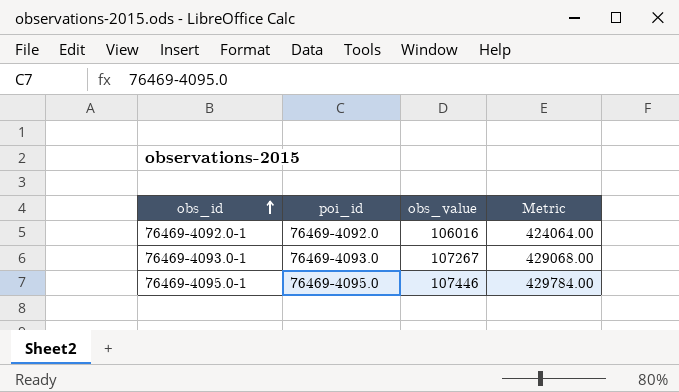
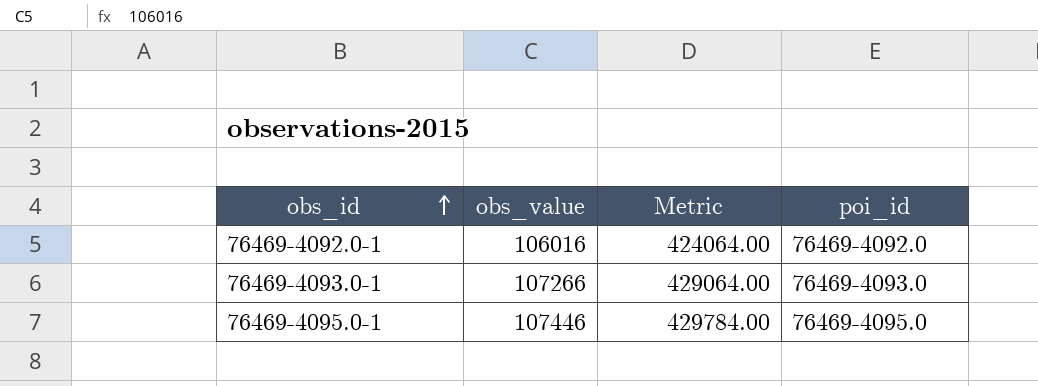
column poi_id | position: 2 -> 4
76469-4093.0-1 | obs_value: 107267 -> 107266
76469-4093.0-1 | Metric: 429068.00 -> 429064.00

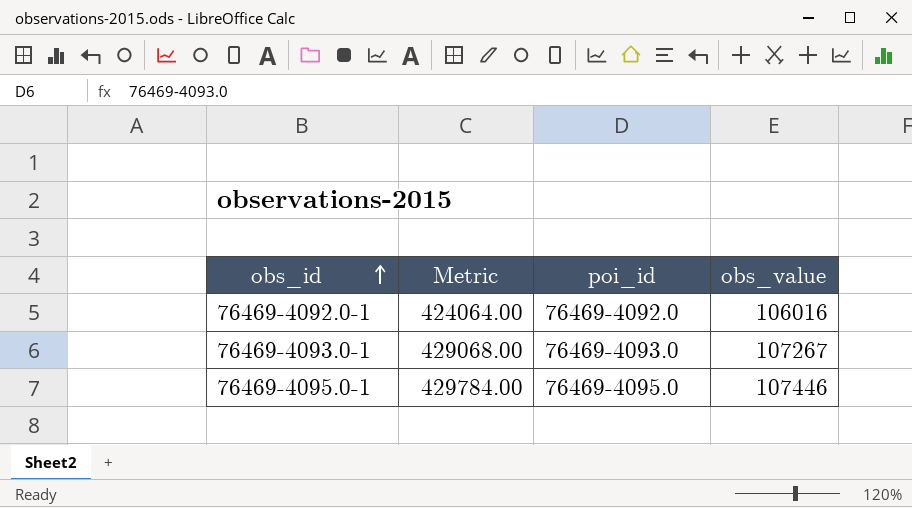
column obs_value | position: 2 -> 4
76469-4093.0-1 | Metric: 429064.00 -> 429068.00
76469-4093.0-1 | obs_value: 107266 -> 107267

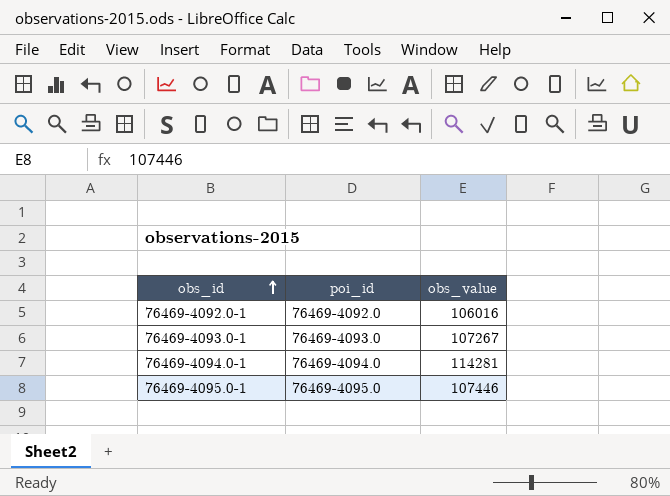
column Metric | formula: [obs_value] * 4 -> none
row 76469-4094.0-1: none -> 76469-4094.0 | 114281

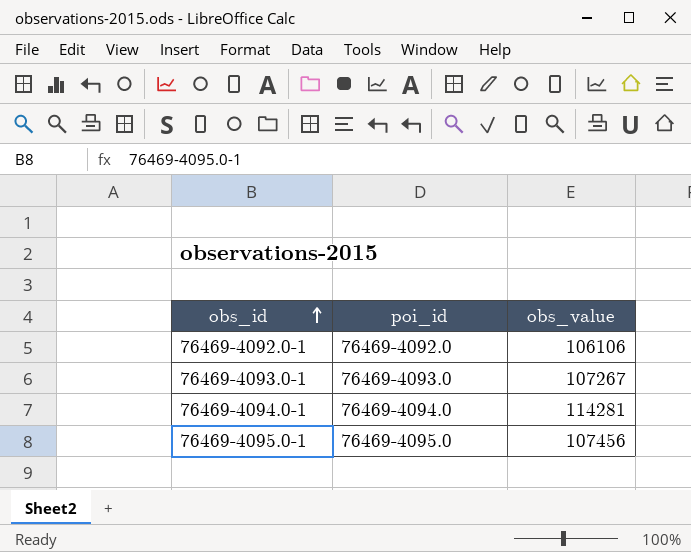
76469-4092.0-1 | obs_value: 106016 -> 106106
76469-4095.0-1 | obs_value: 107446 -> 107456

